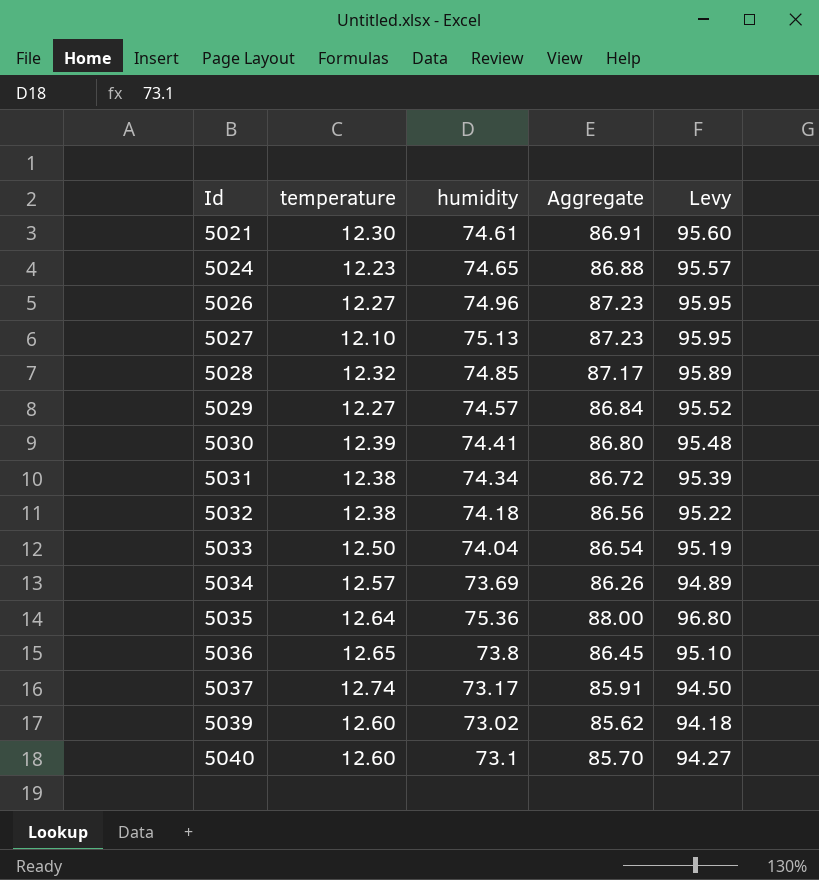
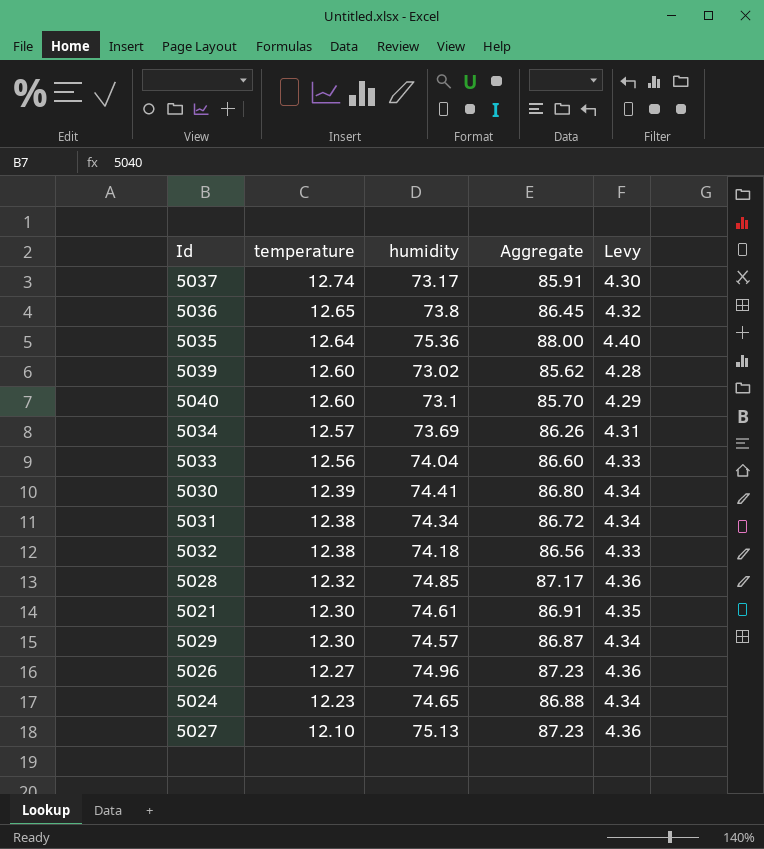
row order: Id ascending -> temperature descending
column Levy | formula: [Aggregate] * 1.1 -> [Aggregate] * 0.05
5033 | temperature: 12.50 -> 12.56
5033 | Aggregate: 86.54 -> 86.60
5029 | temperature: 12.27 -> 12.30
5029 | Aggregate: 86.84 -> 86.87

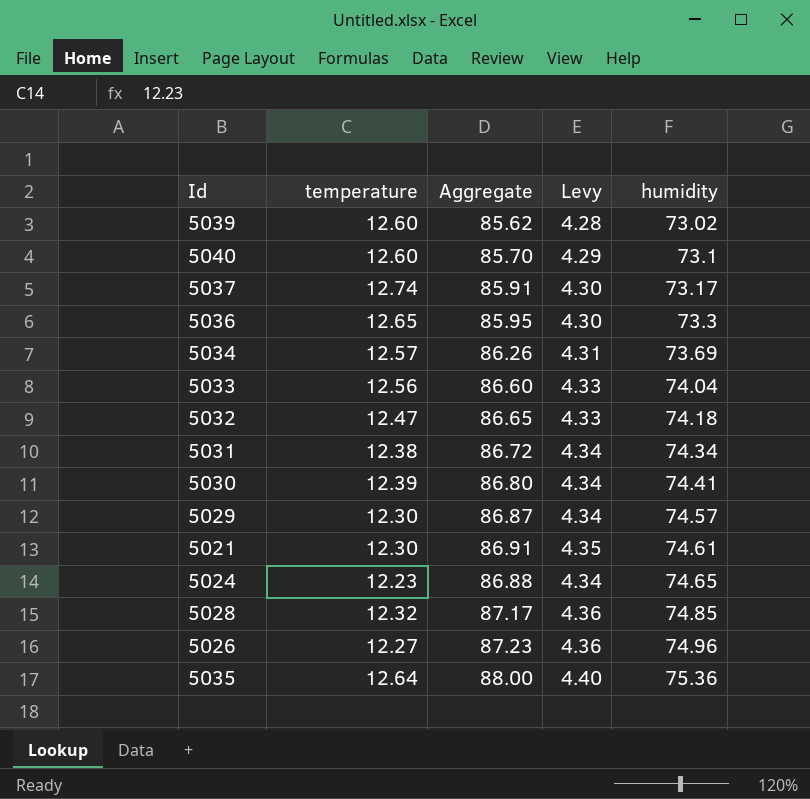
row order: temperature descending -> humidity ascending
column humidity | position: 3 -> 5
row 5027: 12.10 | 75.13 | 87.23 | 4.36 -> none
5036 | Aggregate: 86.45 -> 85.95
5036 | Levy: 4.32 -> 4.30
5036 | humidity: 73.8 -> 73.3
5032 | temperature: 12.38 -> 12.47
5032 | Aggregate: 86.56 -> 86.65

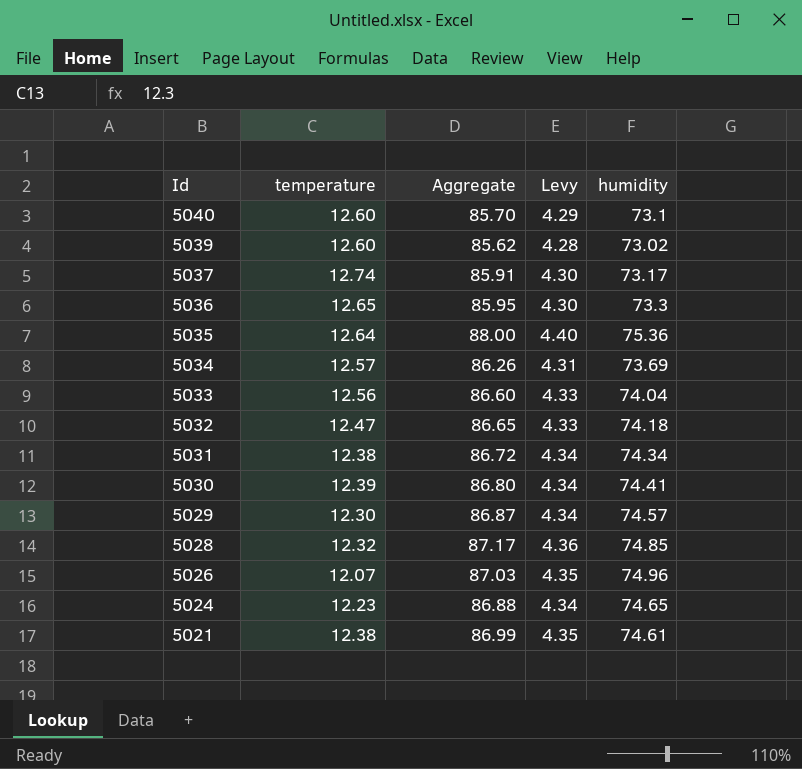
row order: humidity ascending -> Id descending
5026 | temperature: 12.27 -> 12.07
5026 | Aggregate: 87.23 -> 87.03
5026 | Levy: 4.36 -> 4.35
5021 | temperature: 12.30 -> 12.38
5021 | Aggregate: 86.91 -> 86.99

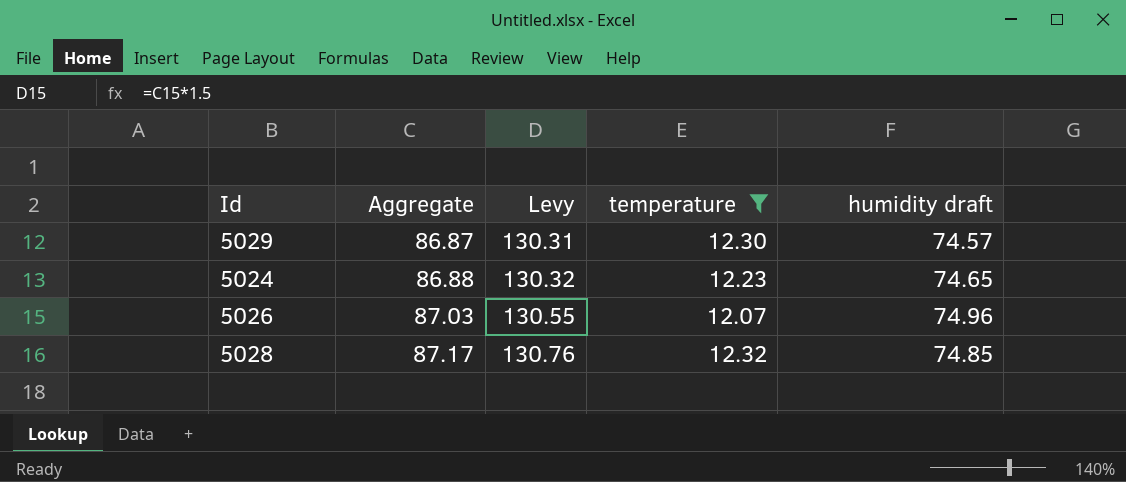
filter: none -> temperature <= 12.32
row order: Id descending -> Aggregate ascending
column Levy | formula: [Aggregate] * 0.05 -> [Aggregate] * 1.5
column temperature | position: 2 -> 4
column name: humidity -> humidity draft

